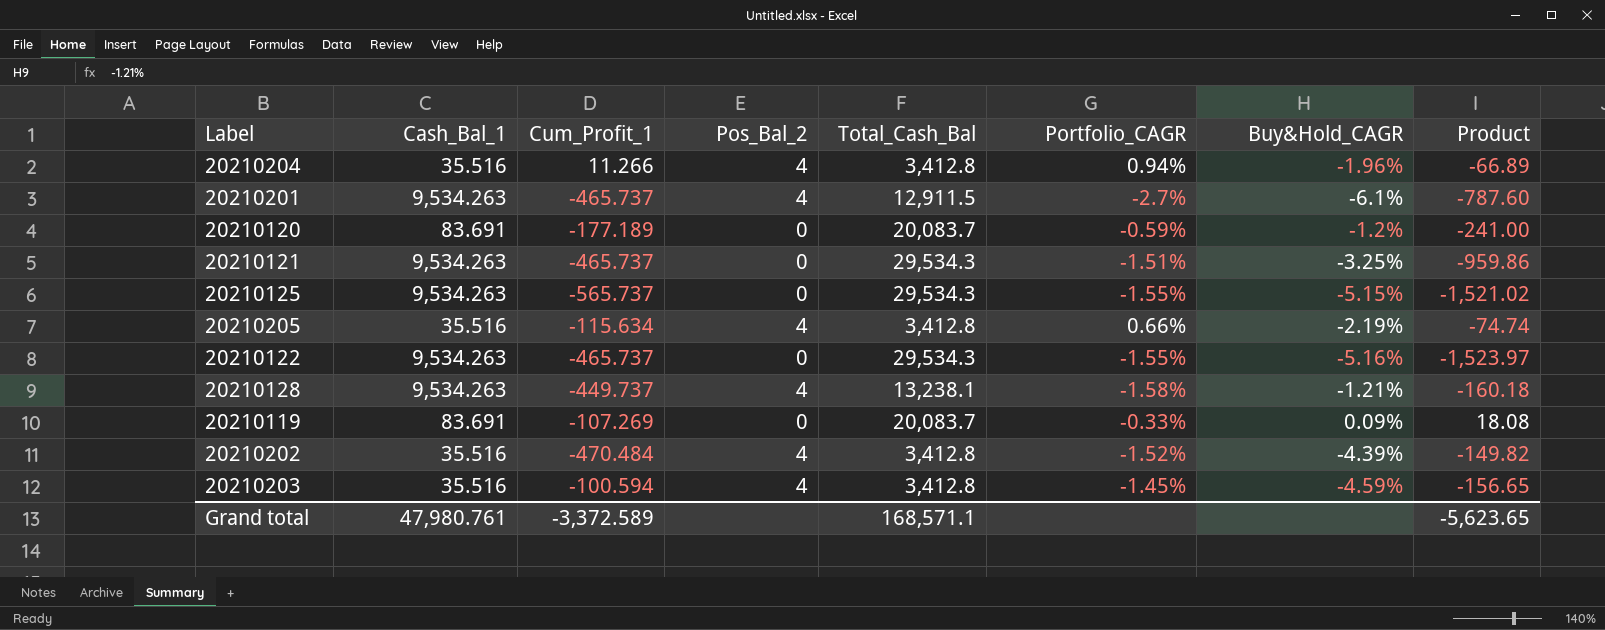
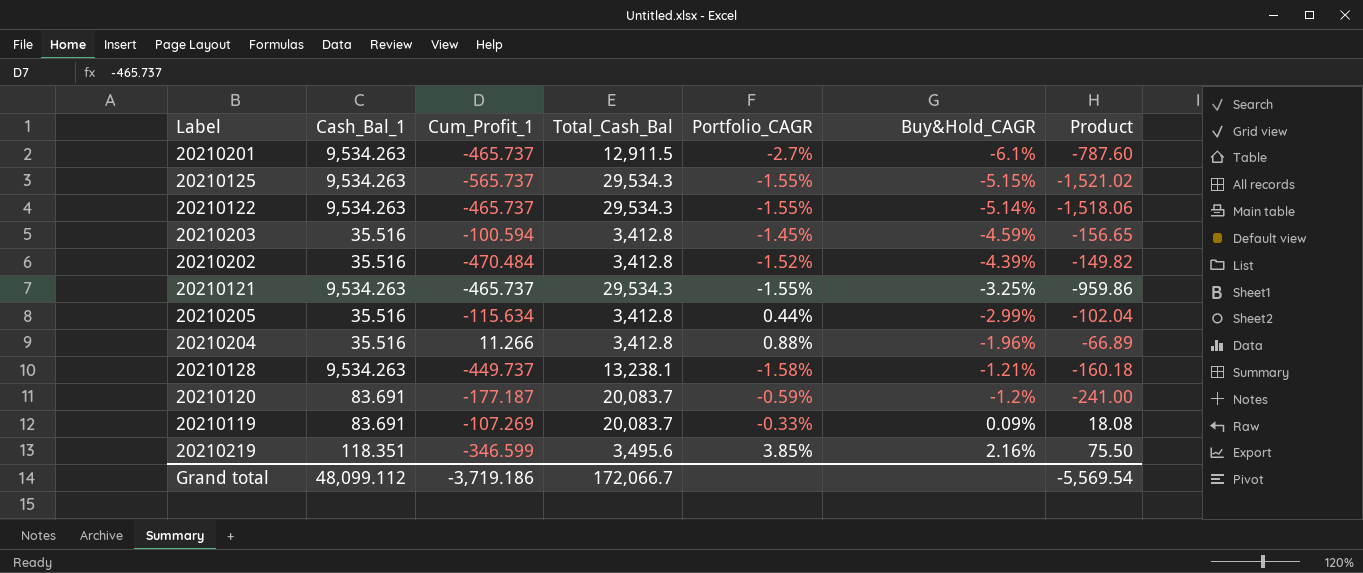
row order: none -> Buy&Hold_CAGR ascending
column Pos_Bal_2 | position: 4 -> none
20210122 | Buy&Hold_CAGR: -5.16% -> -5.14%
20210122 | Product: -1,523.97 -> -1,518.06
20210121 | Portfolio_CAGR: -1.51% -> -1.55%
20210205 | Portfolio_CAGR: 0.66% -> 0.44%
20210205 | Buy&Hold_CAGR: -2.19% -> -2.99%
20210205 | Product: -74.74 -> -102.04
20210204 | Portfolio_CAGR: 0.94% -> 0.88%
20210120 | Cum_Profit_1: -177.189 -> -177.187
row 20210219: none -> 118.351 | -346.599 | 3,495.6 | 3.85% | 2.16% | 75.50
Grand total | Cash_Bal_1: 47,980.761 -> 48,099.112
Grand total | Cum_Profit_1: -3,372.589 -> -3,719.186
Grand total | Total_Cash_Bal: 168,571.1 -> 172,066.7
Grand total | Product: -5,623.65 -> -5,569.54

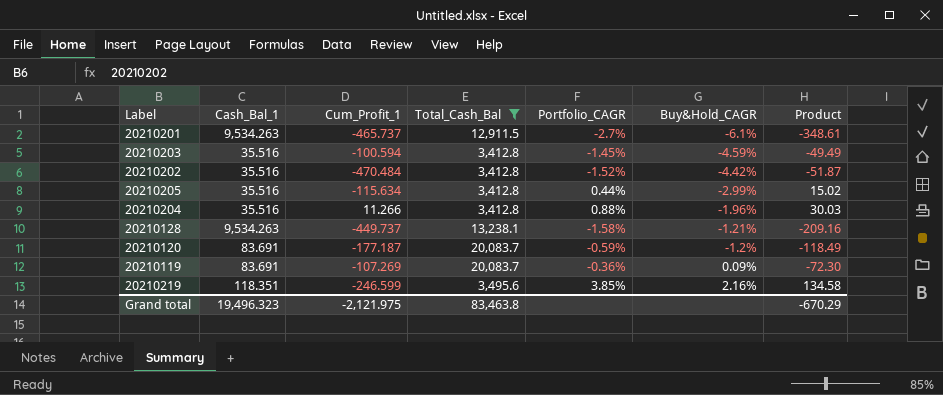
filter: none -> Total_Cash_Bal != 29,534.3
column Product | formula: [Total_Cash_Bal] * [Buy&Hold_CAGR] -> [Total_Cash_Bal] * [Portfolio_CAGR]
20210202 | Buy&Hold_CAGR: -4.39% -> -4.42%
20210119 | Portfolio_CAGR: -0.33% -> -0.36%
20210219 | Cum_Profit_1: -346.599 -> -246.599
Grand total | Cash_Bal_1: 48,099.112 -> 19,496.323
Grand total | Cum_Profit_1: -3,719.186 -> -2,121.975
Grand total | Total_Cash_Bal: 172,066.7 -> 83,463.8
Grand total | Product: -5,569.54 -> -670.29

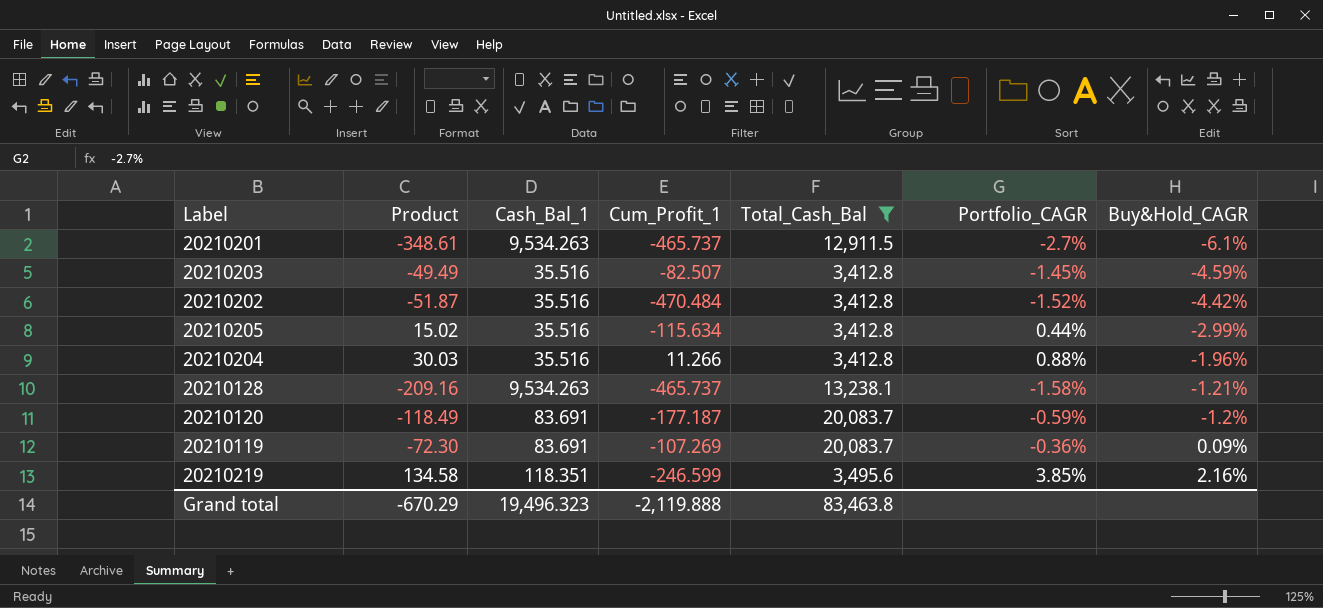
column Product | position: 7 -> 2
20210203 | Cum_Profit_1: -100.594 -> -82.507
20210128 | Cum_Profit_1: -449.737 -> -465.737
Grand total | Cum_Profit_1: -2,121.975 -> -2,119.888

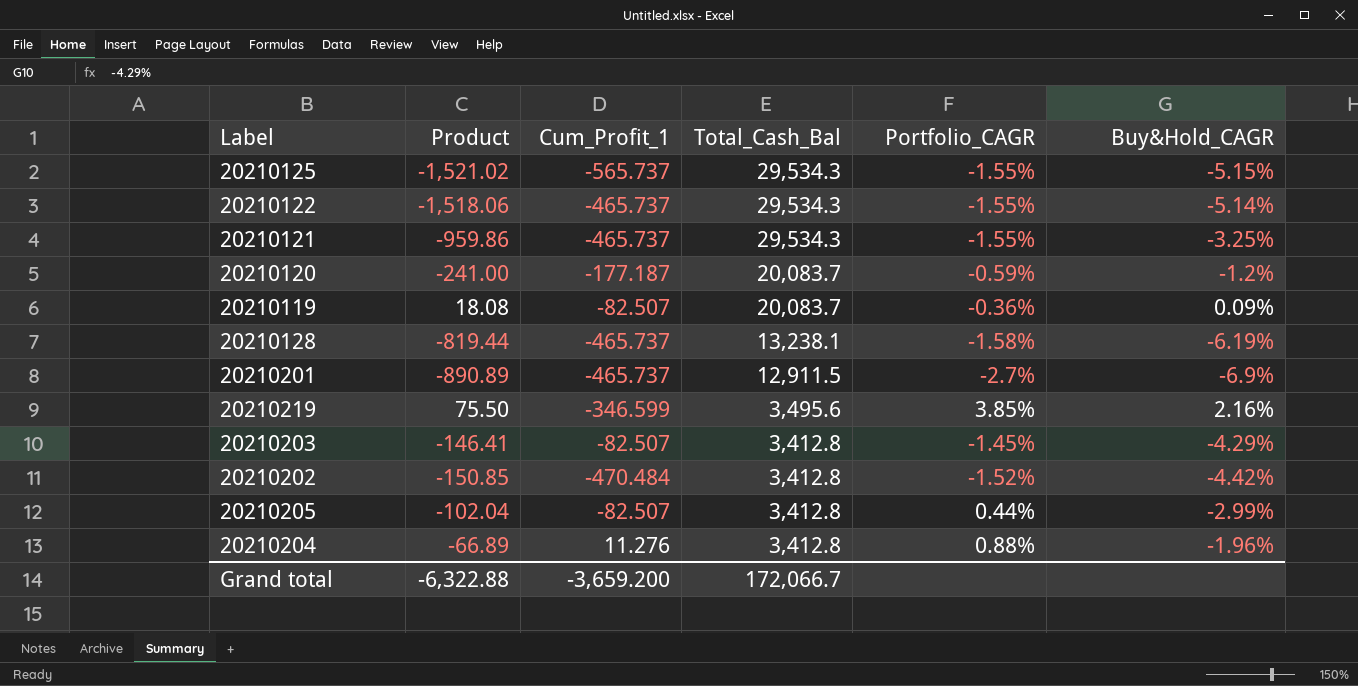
filter: Total_Cash_Bal != 29,534.3 -> none
row order: Buy&Hold_CAGR ascending -> Total_Cash_Bal descending
column Cash_Bal_1 | position: 3 -> none
column Product | formula: [Total_Cash_Bal] * [Portfolio_CAGR] -> [Total_Cash_Bal] * [Buy&Hold_CAGR]
20210119 | Cum_Profit_1: -107.269 -> -82.507
20210128 | Buy&Hold_CAGR: -1.21% -> -6.19%
20210201 | Buy&Hold_CAGR: -6.1% -> -6.9%
20210219 | Cum_Profit_1: -246.599 -> -346.599
20210203 | Buy&Hold_CAGR: -4.59% -> -4.29%
20210205 | Cum_Profit_1: -115.634 -> -82.507
20210204 | Cum_Profit_1: 11.266 -> 11.276
Grand total | Product: -670.29 -> -6,322.88
Grand total | Cum_Profit_1: -2,119.888 -> -3,659.200
Grand total | Total_Cash_Bal: 83,463.8 -> 172,066.7

